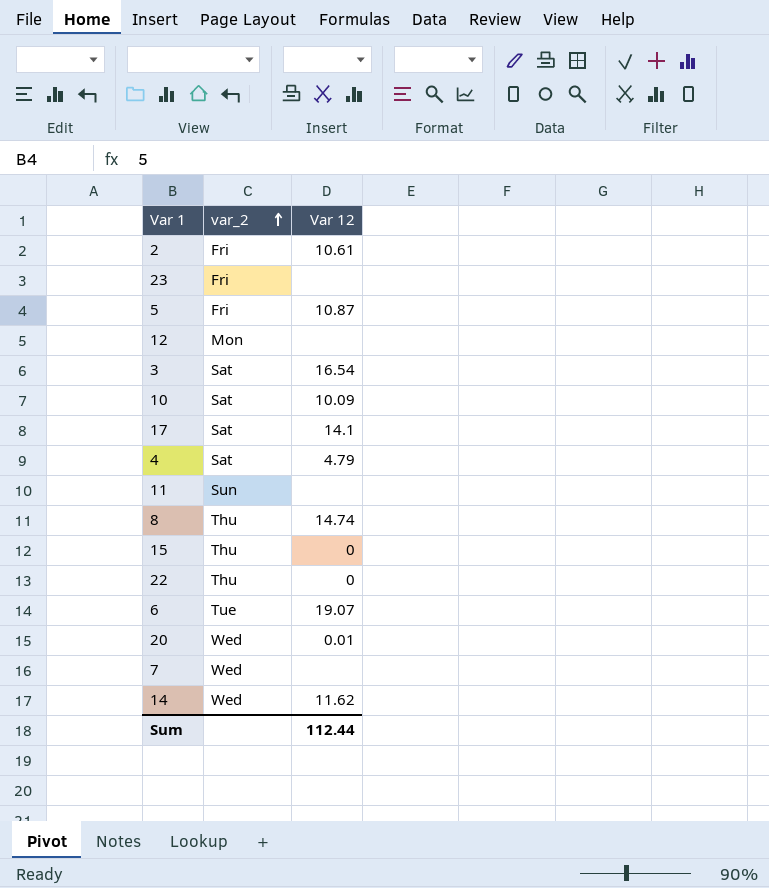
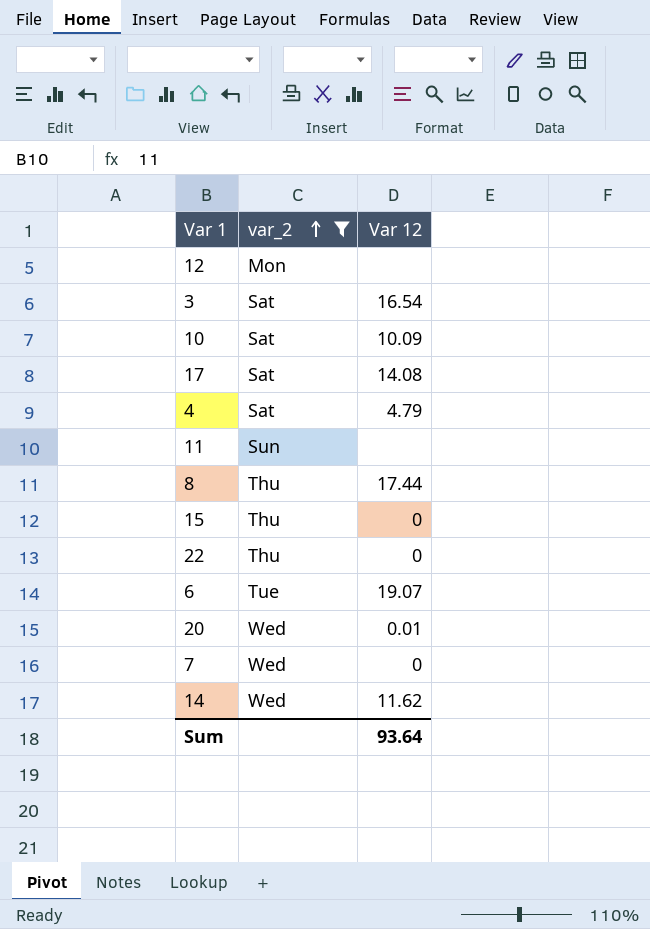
filter: none -> var_2 != Fri
17 | Var 12: 14.1 -> 14.08
8 | Var 12: 14.74 -> 17.44
7 | Var 12: none -> 0
Sum | Var 12: 112.44 -> 93.64

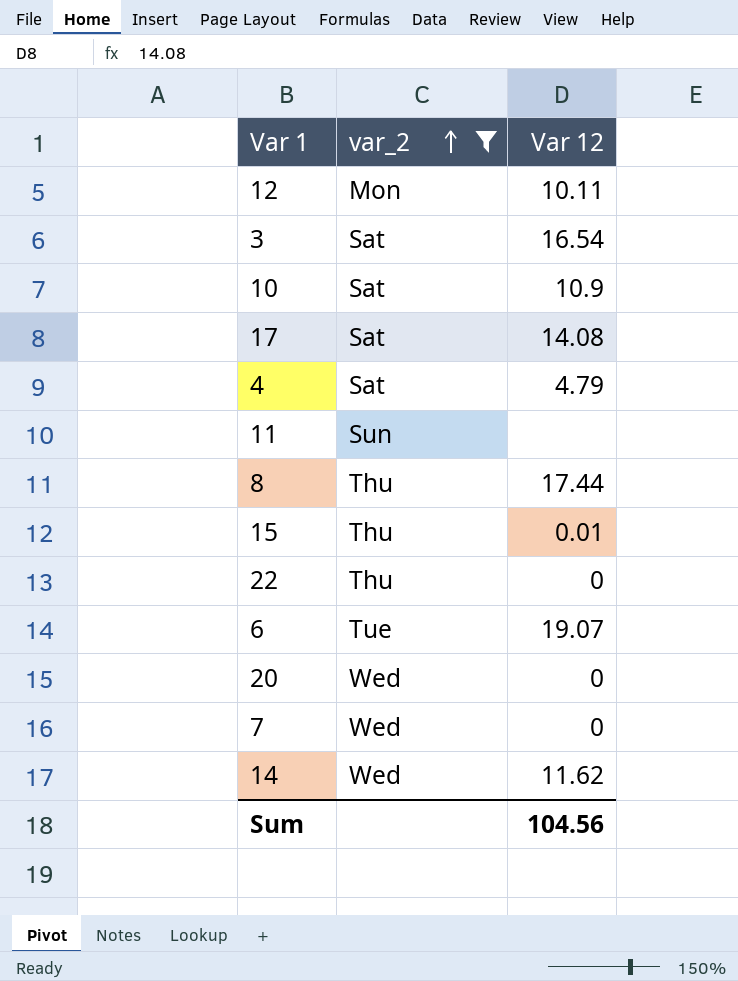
12 | Var 12: none -> 10.11
10 | Var 12: 10.09 -> 10.9
15 | Var 12: 0 -> 0.01
20 | Var 12: 0.01 -> 0
Sum | Var 12: 93.64 -> 104.56

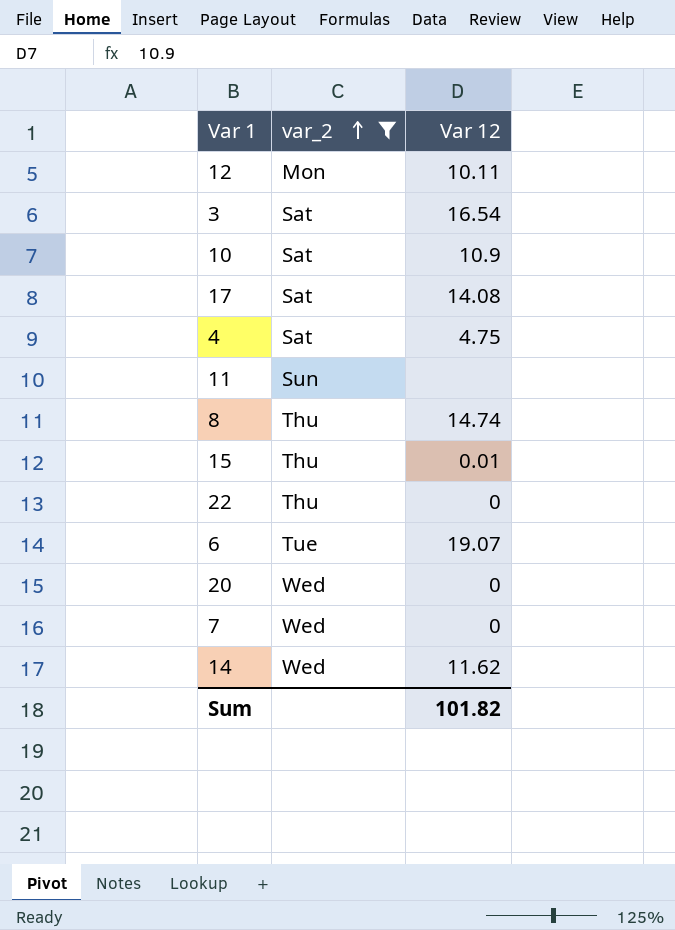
4 | Var 12: 4.79 -> 4.75
8 | Var 12: 17.44 -> 14.74
Sum | Var 12: 104.56 -> 101.82

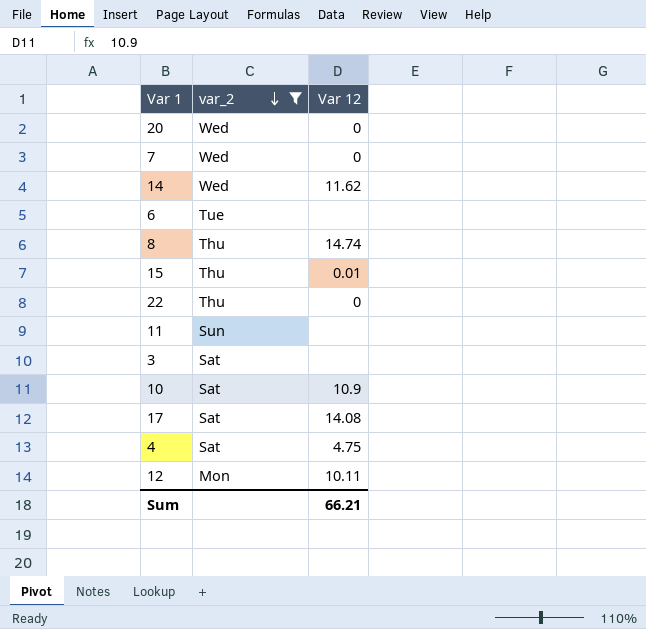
row order: var_2 ascending -> var_2 descending
6 | Var 12: 19.07 -> none
3 | Var 12: 16.54 -> none
Sum | Var 12: 101.82 -> 66.21

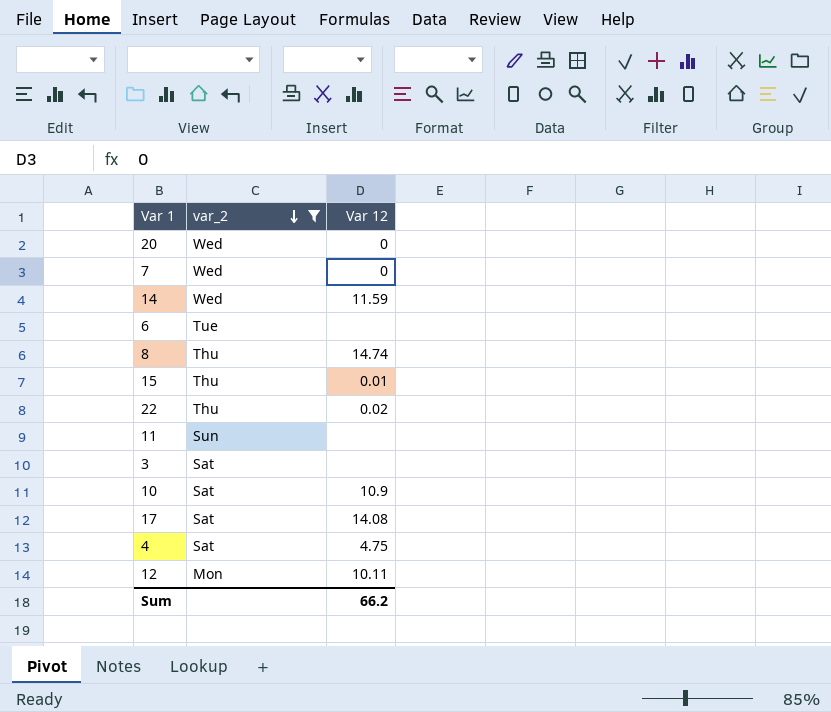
14 | Var 12: 11.62 -> 11.59
22 | Var 12: 0 -> 0.02
Sum | Var 12: 66.21 -> 66.2

